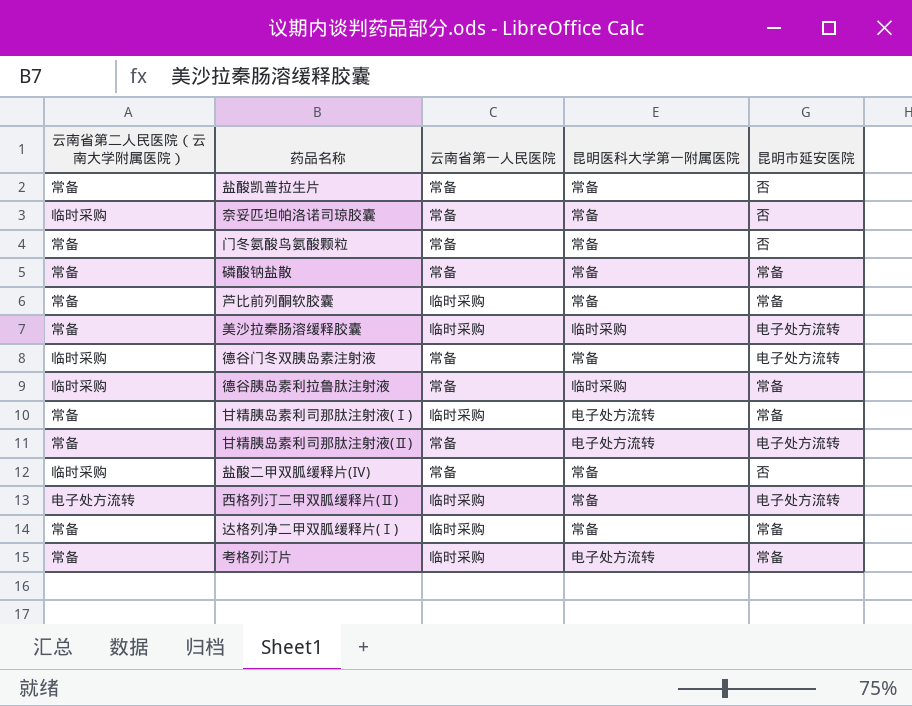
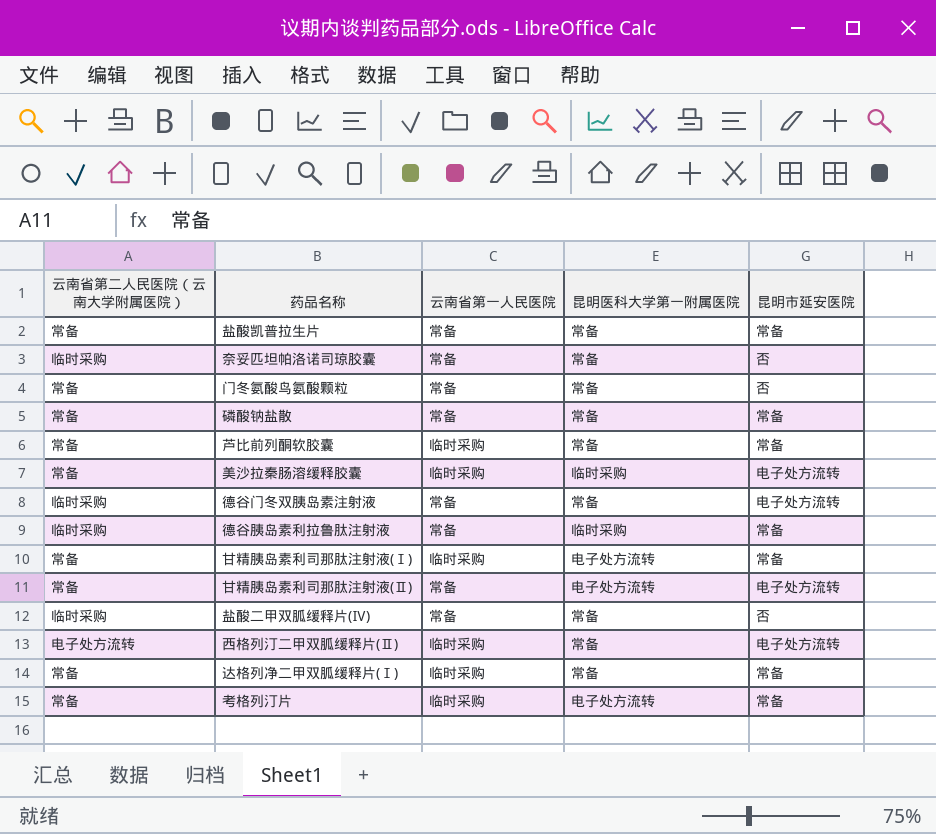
盐酸凯普拉生片 | 昆明市延安医院: 否 -> 常备

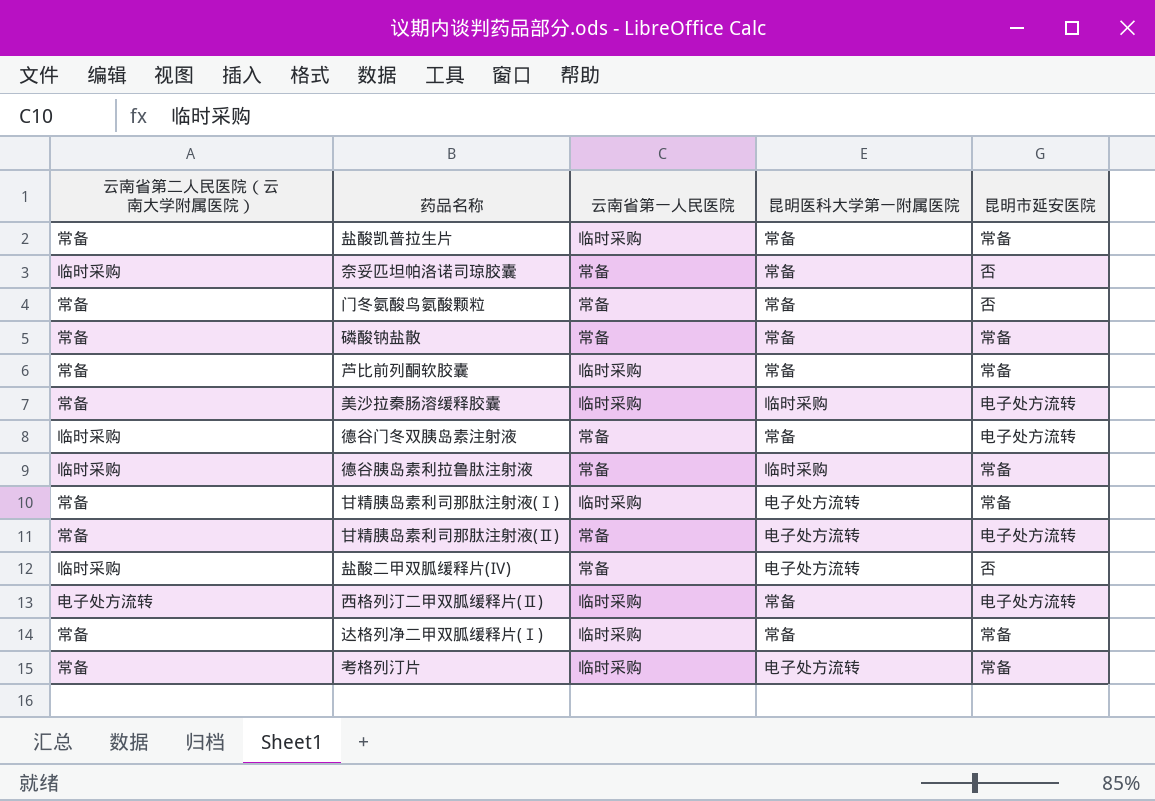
盐酸凯普拉生片 | 云南省第一人民医院: 常备 -> 临时采购
盐酸二甲双胍缓释片(Ⅳ) | 昆明医科大学第一附属医院: 常备 -> 电子处方流转

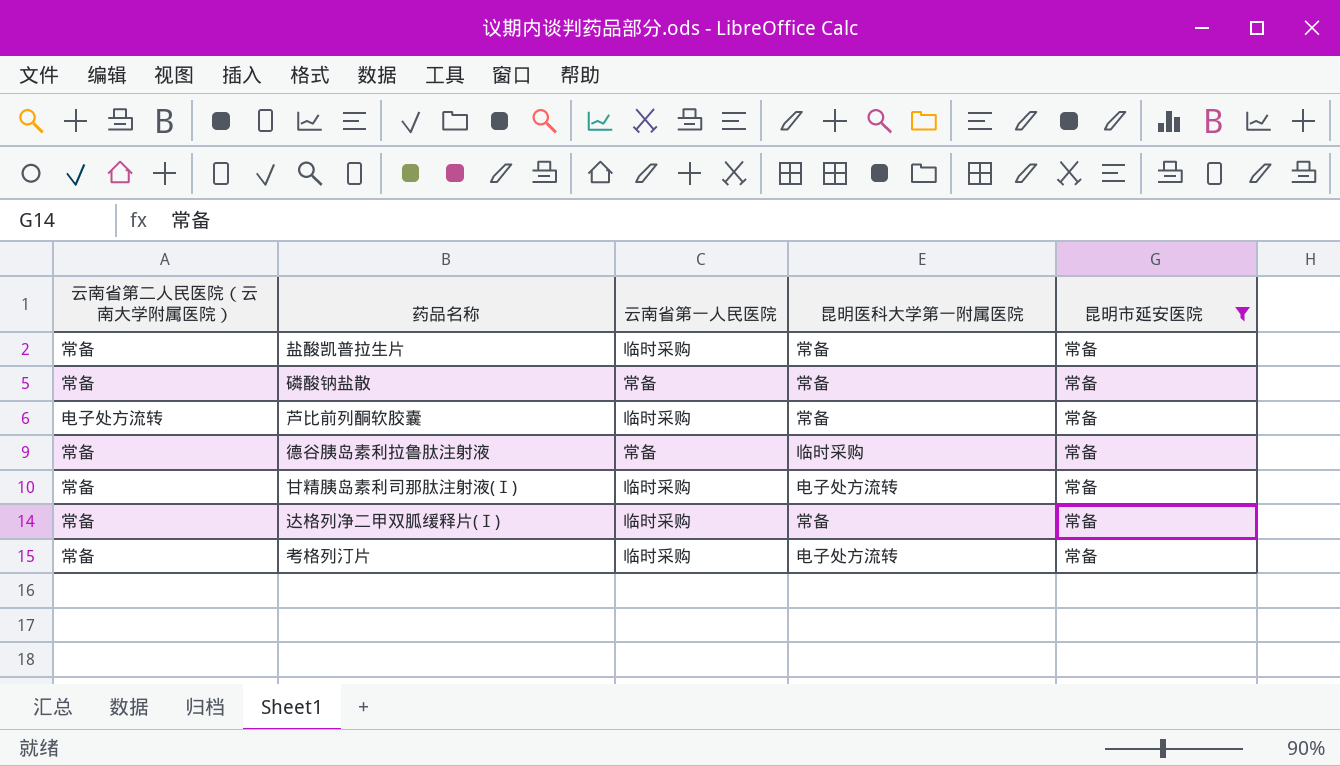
filter: none -> 昆明市延安医院 = 常备
芦比前列酮软胶囊 | 云南省第二人民医院（云南大学附属医院）: 常备 -> 电子处方流转
德谷胰岛素利拉鲁肽注射液 | 云南省第二人民医院（云南大学附属医院）: 临时采购 -> 常备

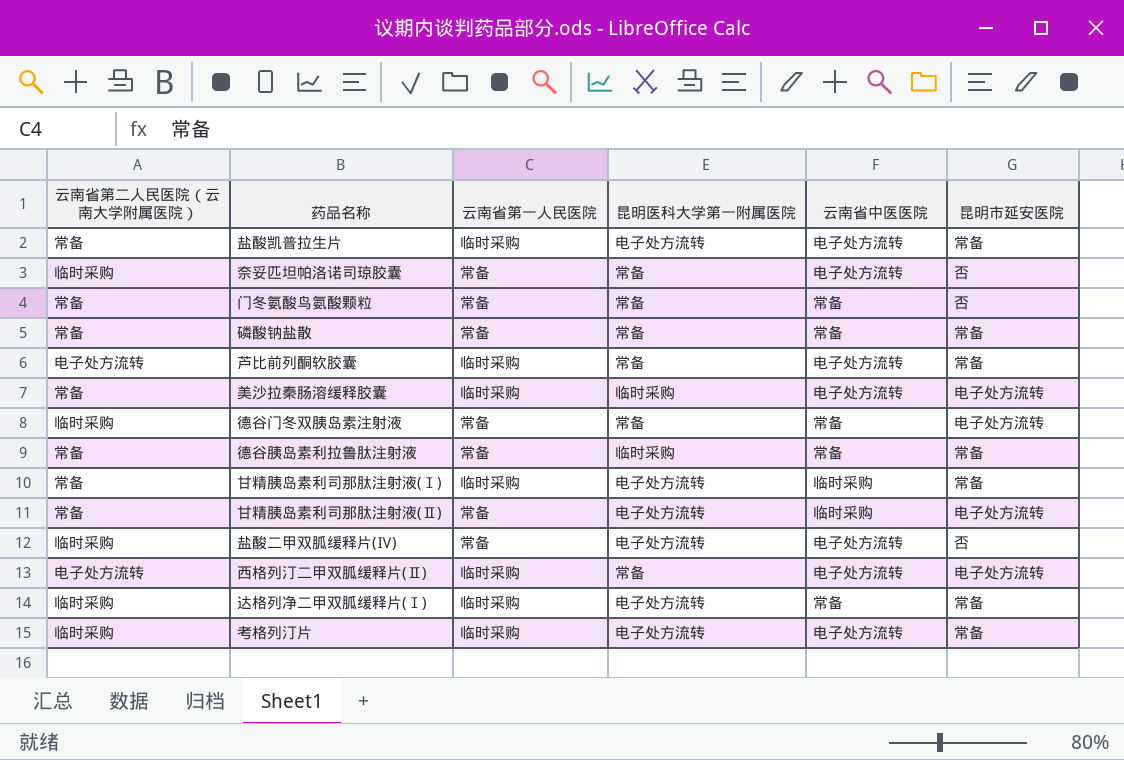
filter: 昆明市延安医院 = 常备 -> none
column 云南省中医医院 | position: none -> 5
盐酸凯普拉生片 | 昆明医科大学第一附属医院: 常备 -> 电子处方流转
达格列净二甲双胍缓释片(Ⅰ) | 云南省第二人民医院（云南大学附属医院）: 常备 -> 临时采购
达格列净二甲双胍缓释片(Ⅰ) | 昆明医科大学第一附属医院: 常备 -> 电子处方流转
考格列汀片 | 云南省第二人民医院（云南大学附属医院）: 常备 -> 临时采购

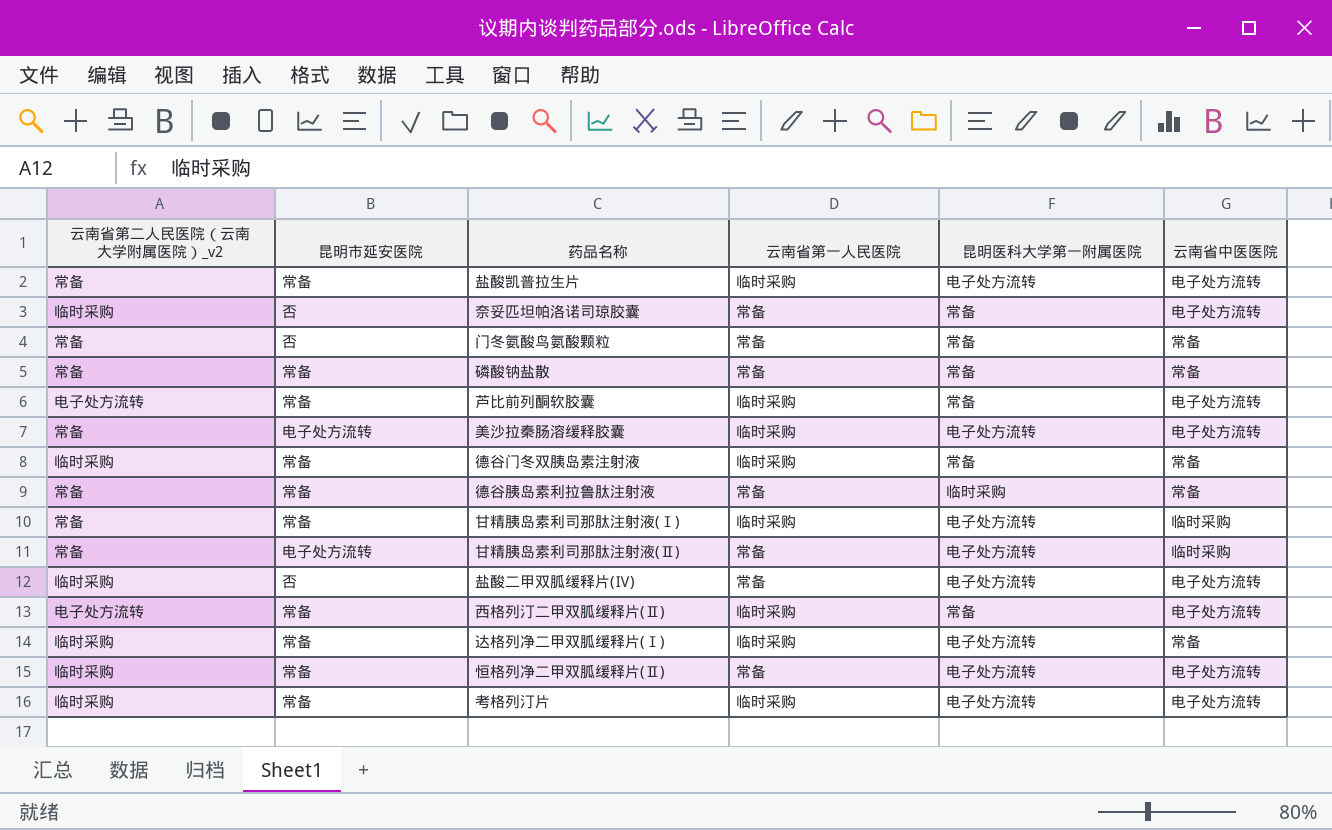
column name: 云南省第二人民医院（云南大学附属医院） -> 云南省第二人民医院（云南大学附属医院）_v2
column 昆明市延安医院 | position: 6 -> 2
美沙拉秦肠溶缓释胶囊 | 昆明医科大学第一附属医院: 临时采购 -> 电子处方流转
德谷门冬双胰岛素注射液 | 昆明市延安医院: 电子处方流转 -> 常备
德谷门冬双胰岛素注射液 | 云南省第一人民医院: 常备 -> 临时采购
西格列汀二甲双胍缓释片(Ⅱ) | 昆明市延安医院: 电子处方流转 -> 常备
row 恒格列净二甲双胍缓释片(Ⅱ): none -> 临时采购 | 常备 | 常备 | 电子处方流转 | 电子处方流转

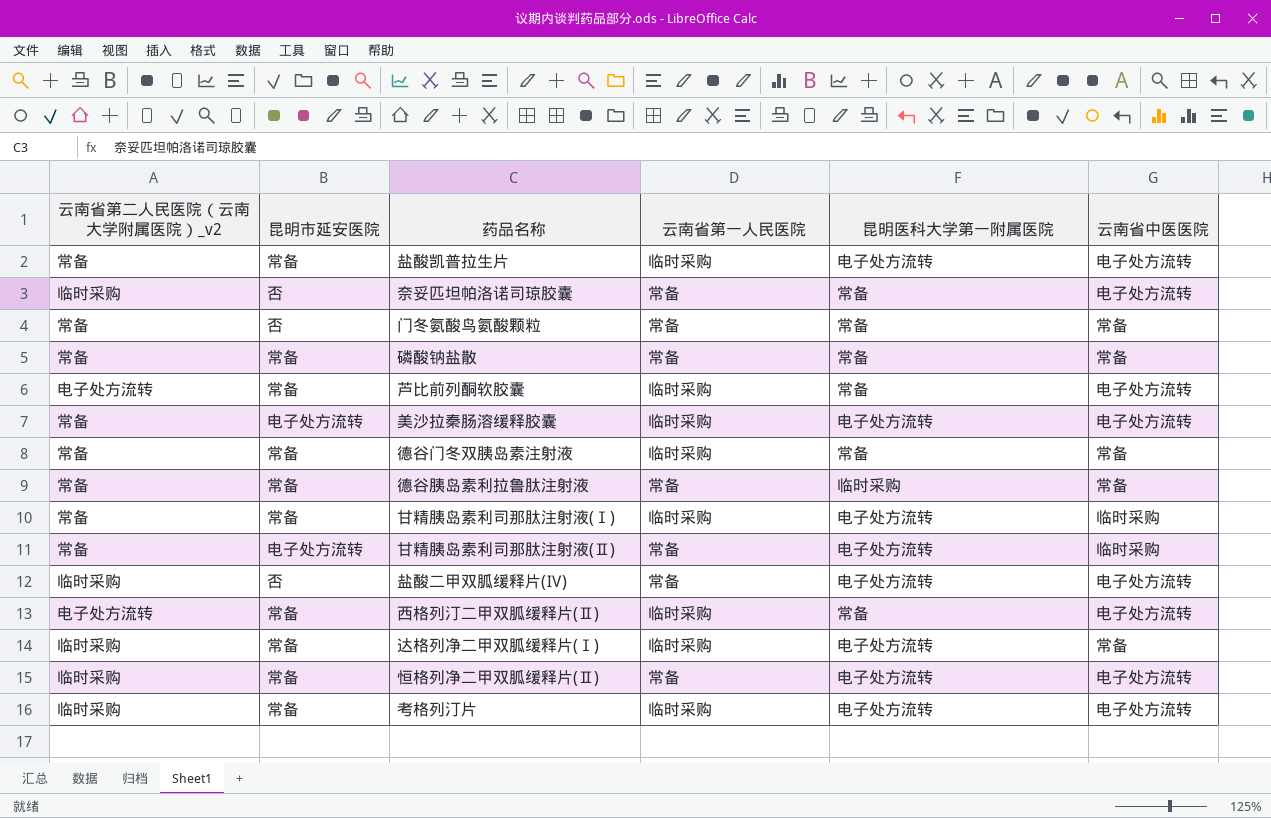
德谷门冬双胰岛素注射液 | 云南省第二人民医院（云南大学附属医院）_v2: 临时采购 -> 常备

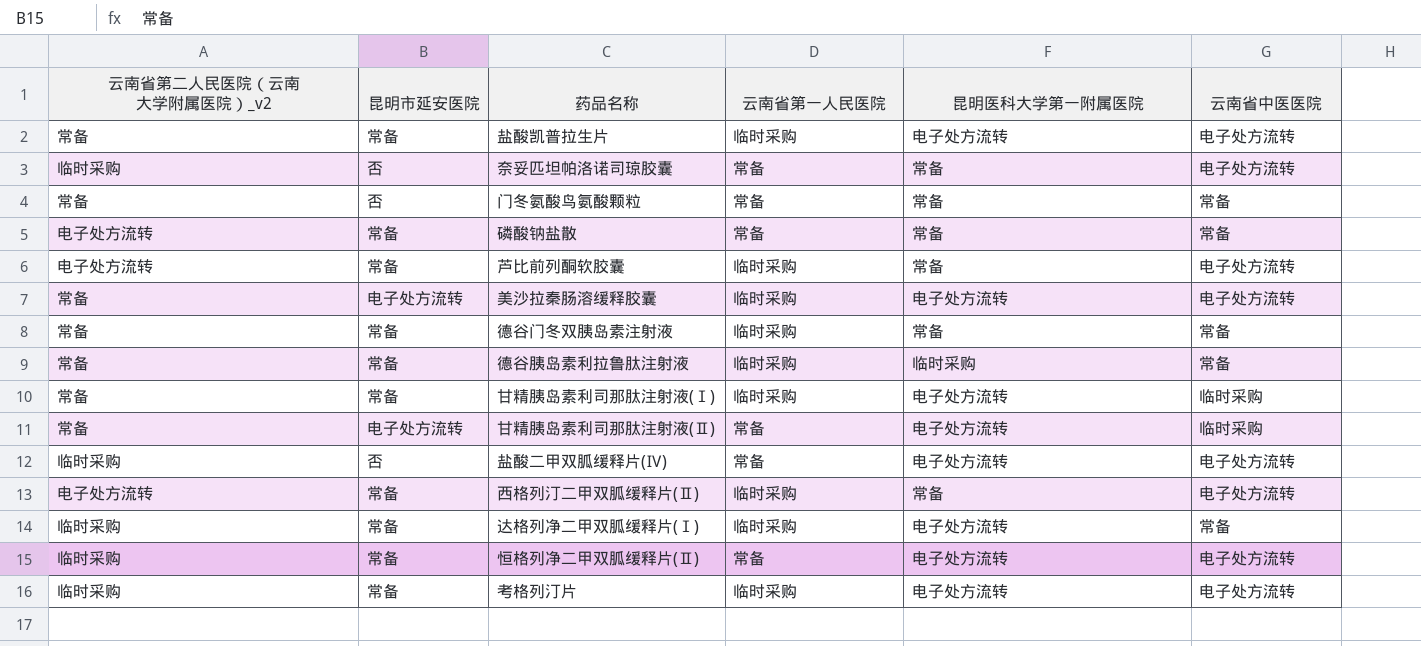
磷酸钠盐散 | 云南省第二人民医院（云南大学附属医院）_v2: 常备 -> 电子处方流转
德谷胰岛素利拉鲁肽注射液 | 云南省第一人民医院: 常备 -> 临时采购

